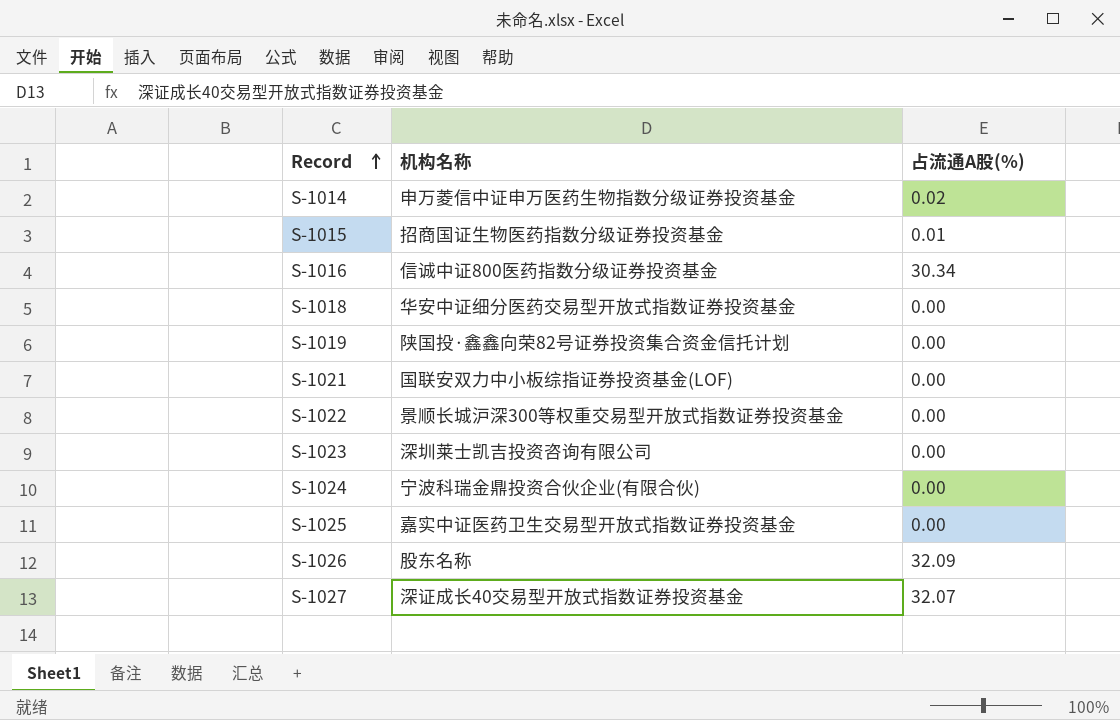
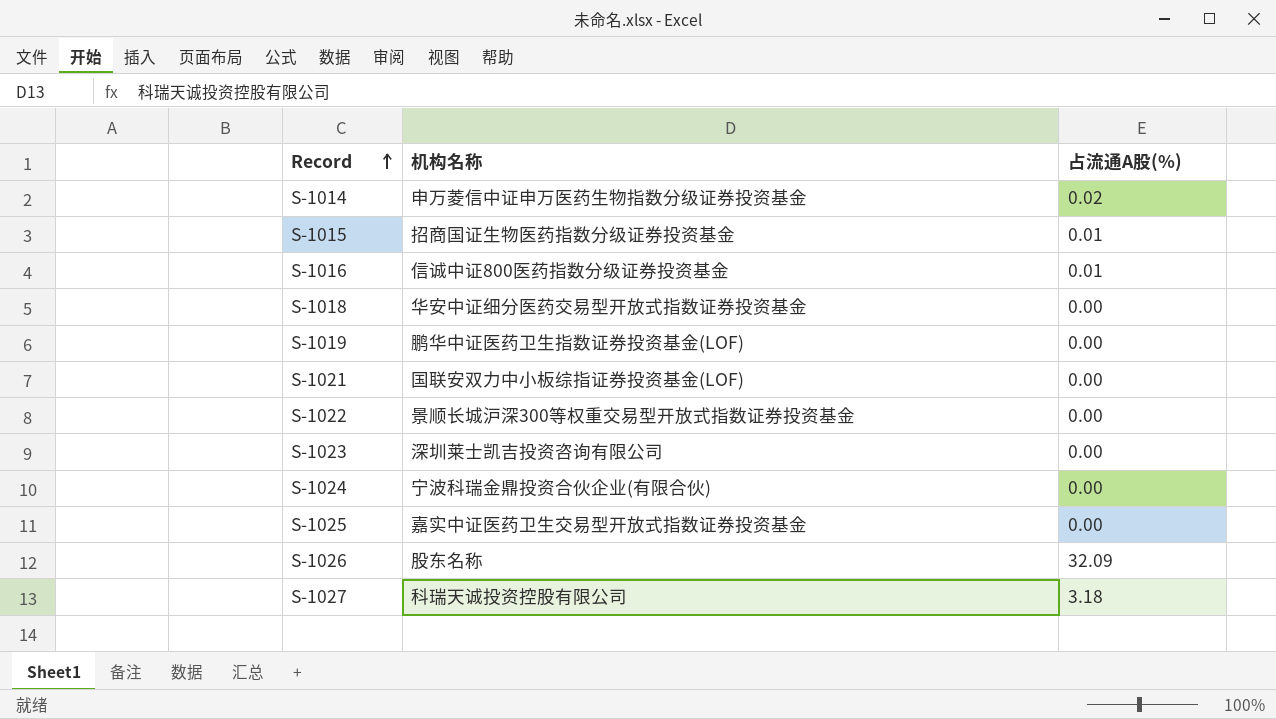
S-1016 | 占流通A股(%): 30.34 -> 0.01
S-1019 | 机构名称: 陕国投·鑫鑫向荣82号证券投资集合资金信托计划 -> 鹏华中证医药卫生指数证券投资基金(LOF)
S-1027 | 机构名称: 深证成长40交易型开放式指数证券投资基金 -> 科瑞天诚投资控股有限公司
S-1027 | 占流通A股(%): 32.07 -> 3.18

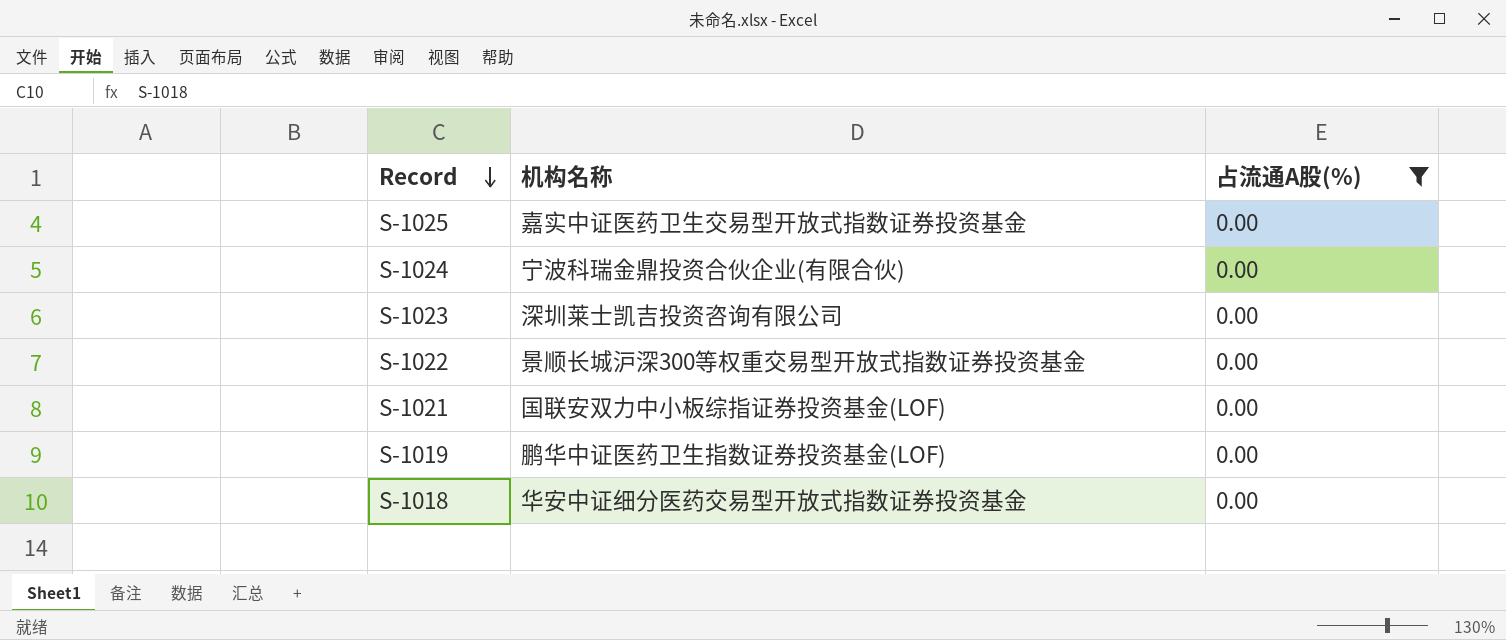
filter: none -> 占流通A股(%) = 0.00
row order: Record ascending -> Record descending

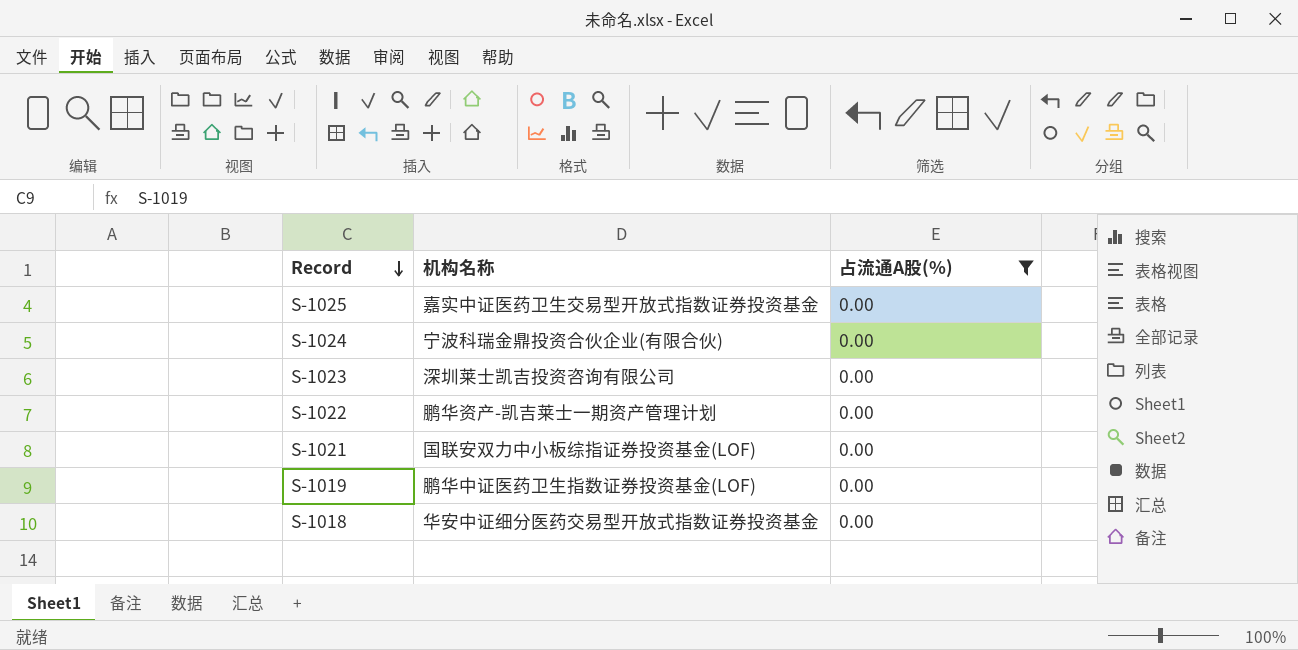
S-1022 | 机构名称: 景顺长城沪深300等权重交易型开放式指数证券投资基金 -> 鹏华资产-凯吉莱士一期资产管理计划

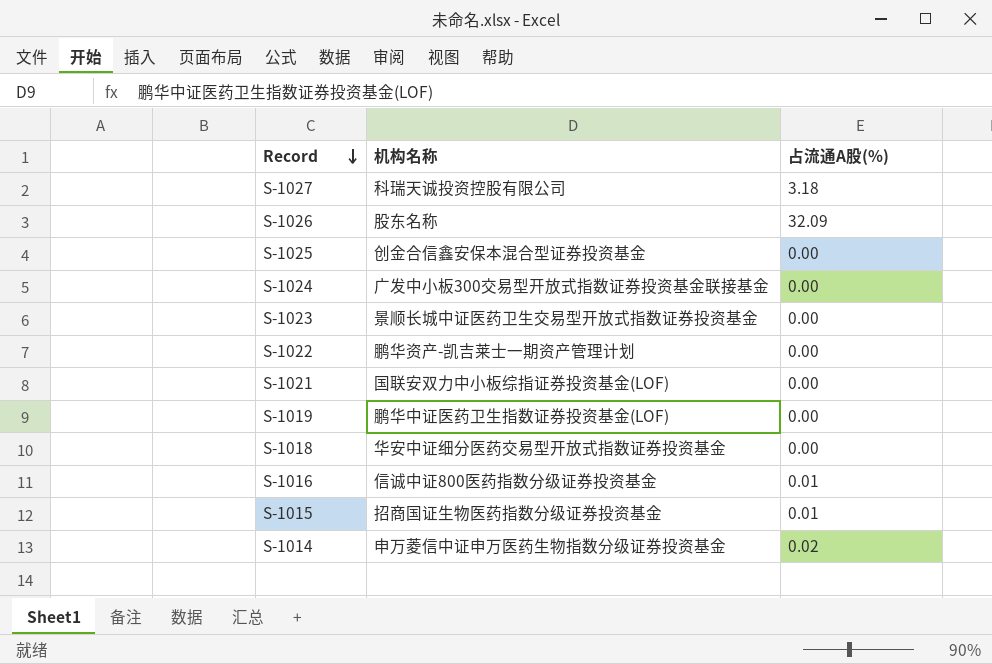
filter: 占流通A股(%) = 0.00 -> none
S-1025 | 机构名称: 嘉实中证医药卫生交易型开放式指数证券投资基金 -> 创金合信鑫安保本混合型证券投资基金
S-1024 | 机构名称: 宁波科瑞金鼎投资合伙企业(有限合伙) -> 广发中小板300交易型开放式指数证券投资基金联接基金
S-1023 | 机构名称: 深圳莱士凯吉投资咨询有限公司 -> 景顺长城中证医药卫生交易型开放式指数证券投资基金

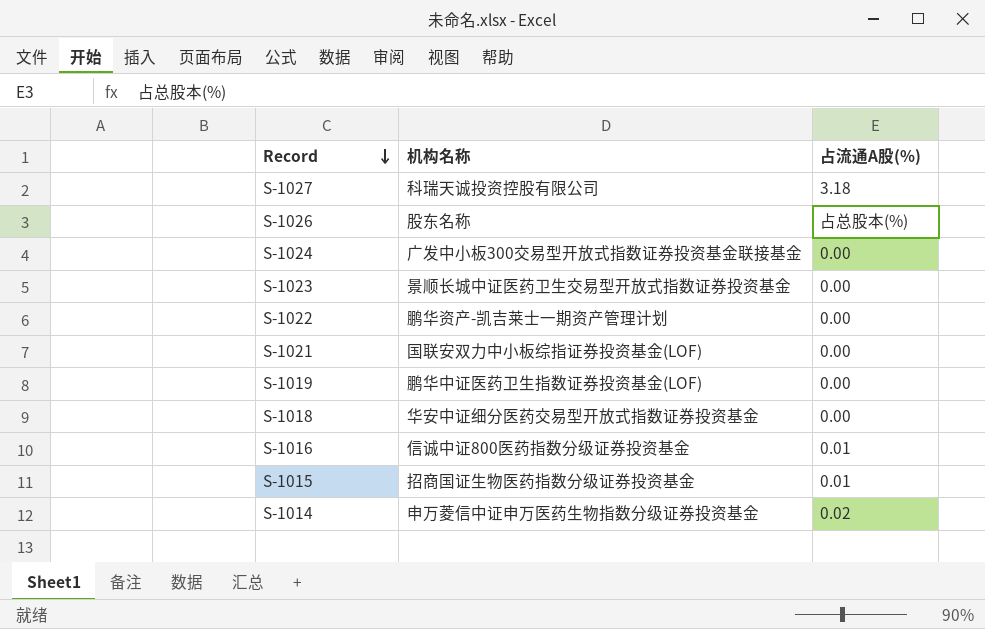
row S-1025: 创金合信鑫安保本混合型证券投资基金 | 0.00 -> none
S-1026 | 占流通A股(%): 32.09 -> 占总股本(%)

